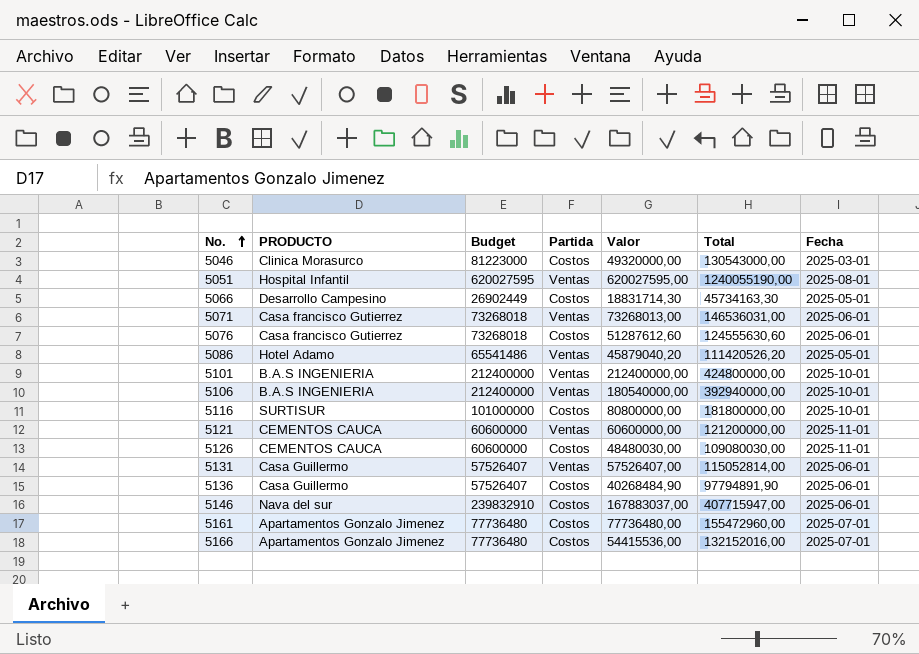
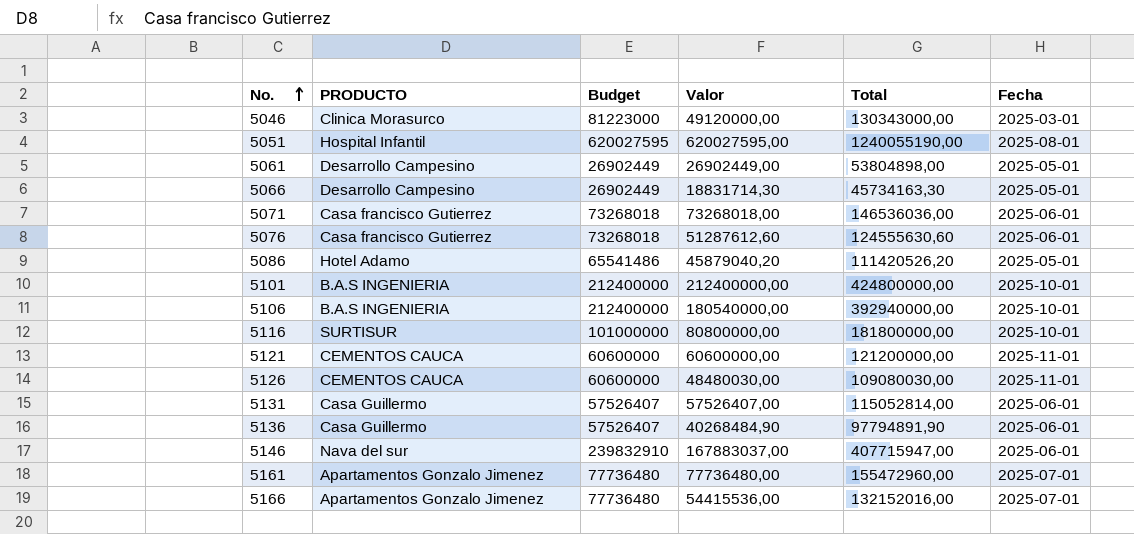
column Partida | position: 4 -> none
5046 | Valor: 49320000,00 -> 49120000,00
5046 | Total: 130543000,00 -> 130343000,00
row 5061: none -> Desarrollo Campesino | 26902449 | 26902449,00 | 53804898,00 | 2025-05-01
5071 | Valor: 73268013,00 -> 73268018,00
5071 | Total: 146536031,00 -> 146536036,00

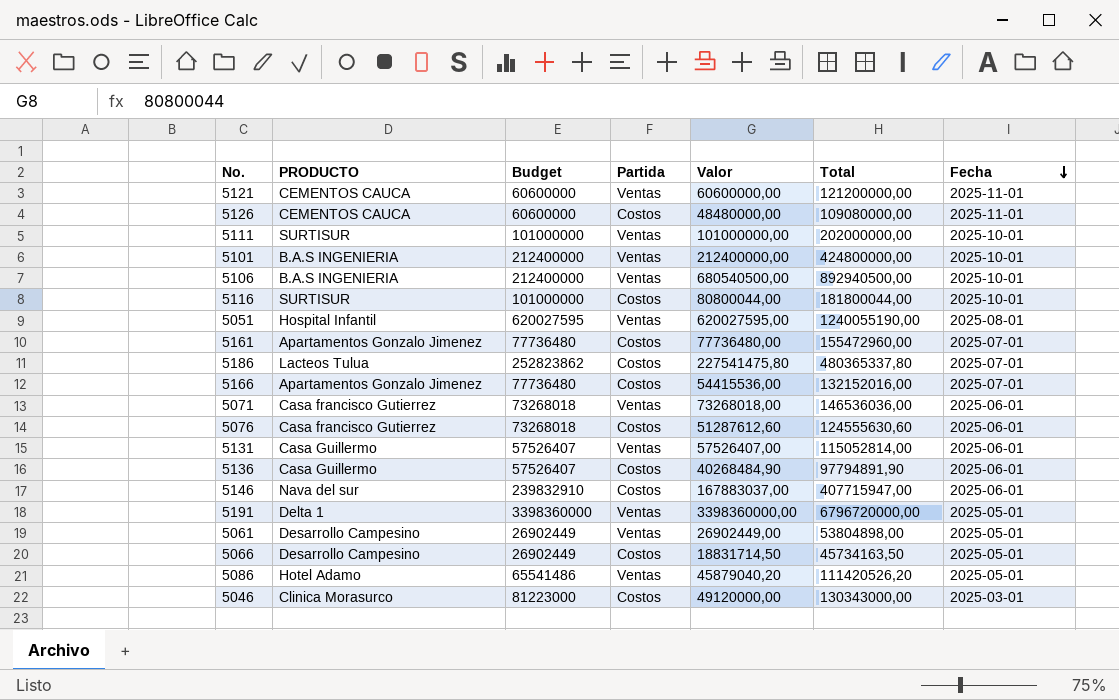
row order: No. ascending -> Fecha descending
column Partida | position: none -> 4
5126 | Valor: 48480030,00 -> 48480000,00
5126 | Total: 109080030,00 -> 109080000,00
row 5111: none -> SURTISUR | 101000000 | Ventas | 101000000,00 | 202000000,00 | 2025-10-01
5106 | Valor: 180540000,00 -> 680540500,00
5106 | Total: 392940000,00 -> 892940500,00
5116 | Valor: 80800000,00 -> 80800044,00
5116 | Total: 181800000,00 -> 181800044,00
row 5186: none -> Lacteos Tulua | 252823862 | Costos | 227541475,80 | 480365337,80 | 2025-07-01
row 5191: none -> Delta 1 | 3398360000 | Ventas | 3398360000,00 | 6796720000,00 | 2025-05-01
5066 | Valor: 18831714,30 -> 18831714,50
5066 | Total: 45734163,30 -> 45734163,50

